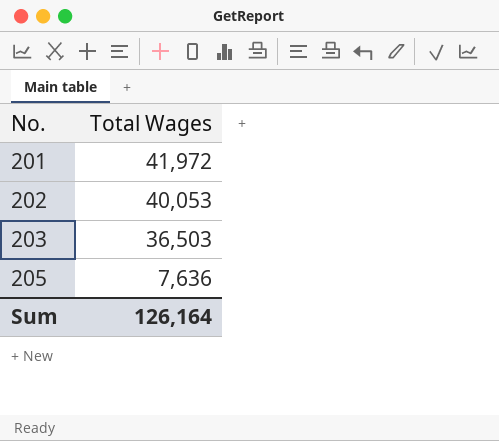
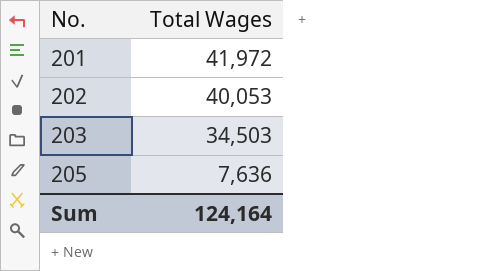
203 | Total Wages: 36,503 -> 34,503
Sum | Total Wages: 126,164 -> 124,164

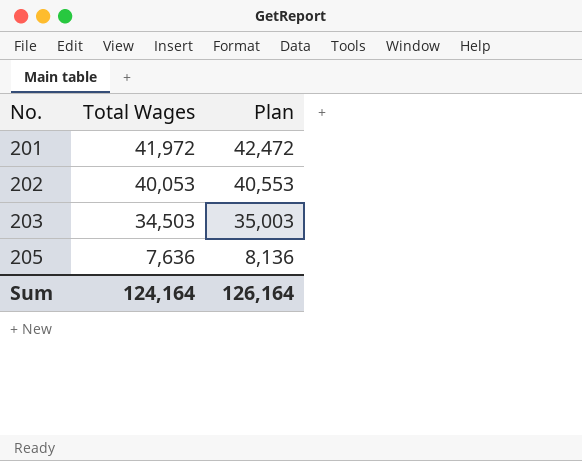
column Plan | formula: none -> [Total Wages] + 500

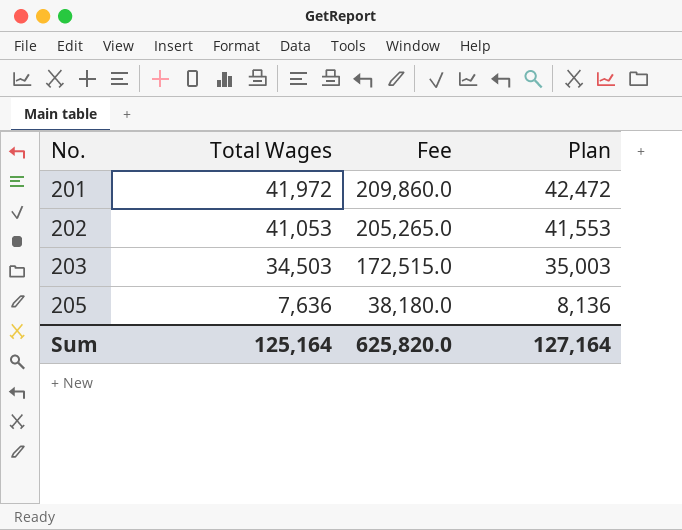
column Fee | formula: none -> [Total Wages] * 5
202 | Total Wages: 40,053 -> 41,053
202 | Plan: 40,553 -> 41,553
Sum | Total Wages: 124,164 -> 125,164
Sum | Plan: 126,164 -> 127,164

